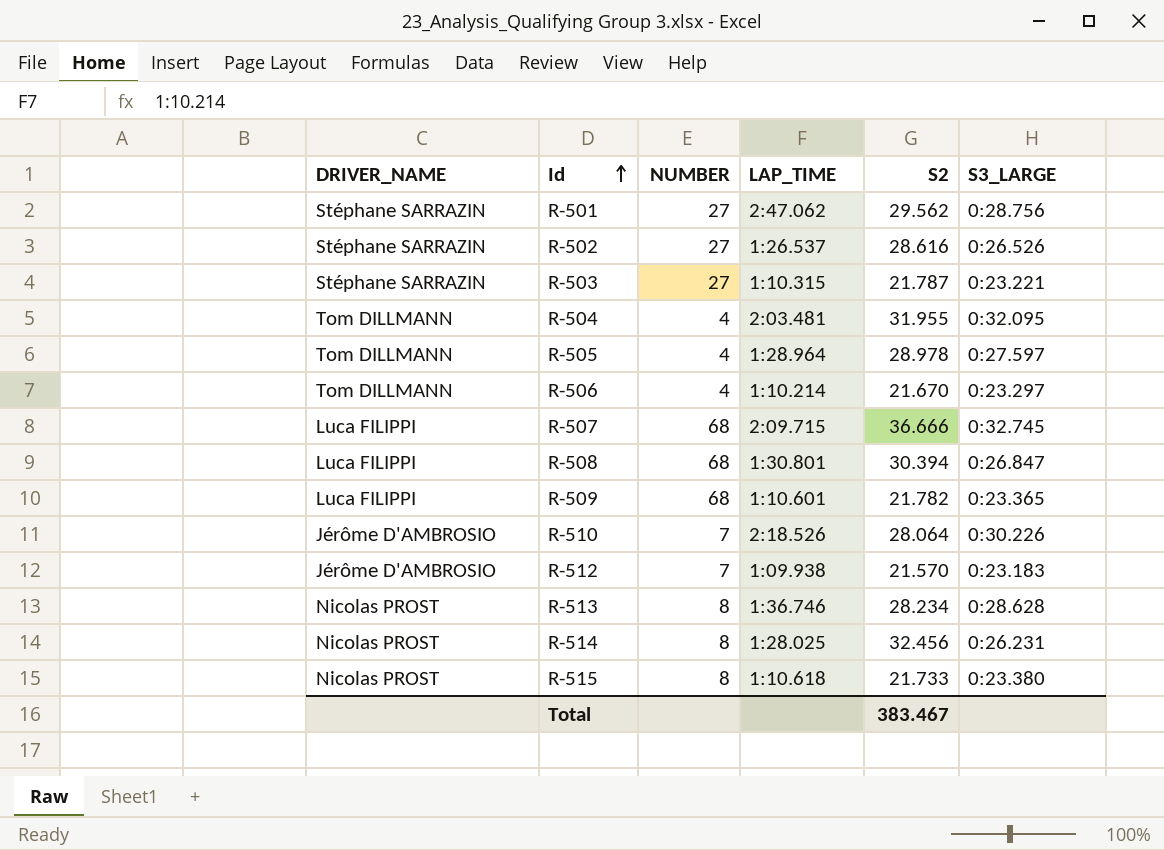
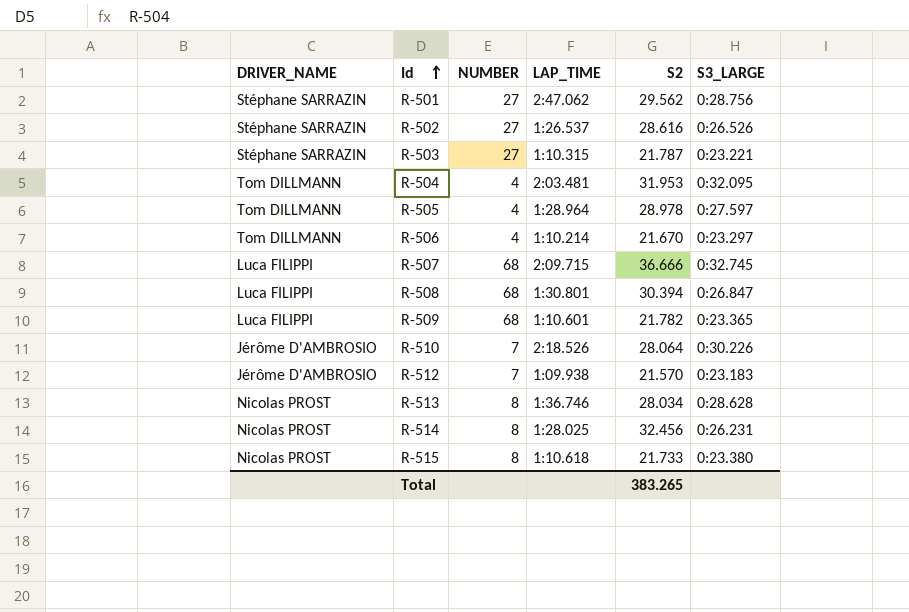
R-504 | S2: 31.955 -> 31.953
R-513 | S2: 28.234 -> 28.034
Total | S2: 383.467 -> 383.265

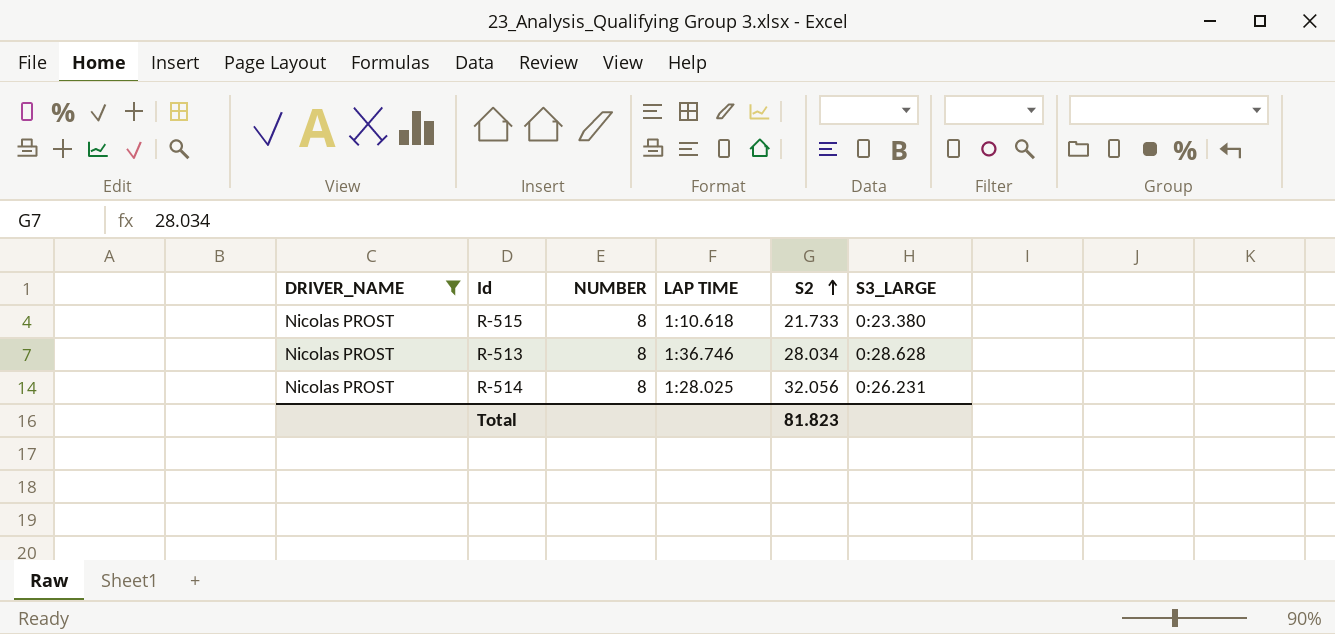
filter: none -> DRIVER_NAME = Nicolas PROST
row order: Id ascending -> S2 ascending
column name: LAP_TIME -> LAP TIME
R-514 | S2: 32.456 -> 32.056
Total | S2: 383.265 -> 81.823

